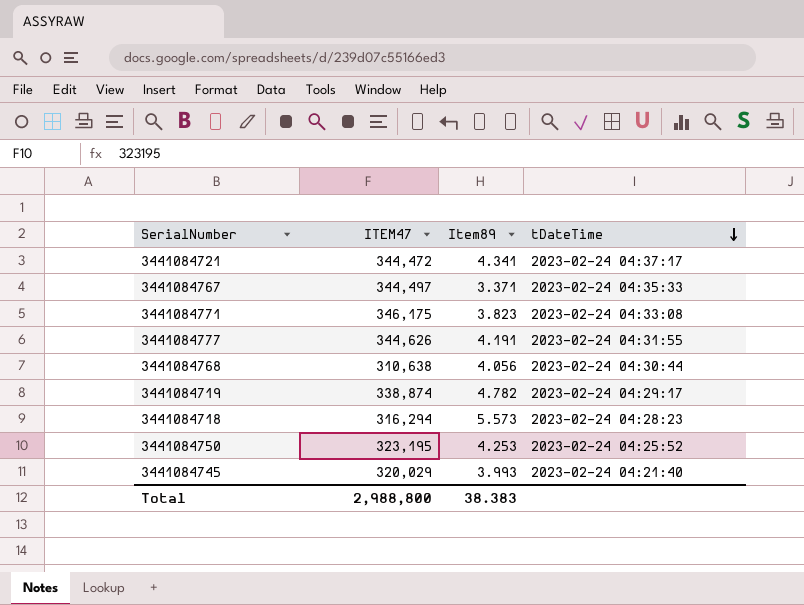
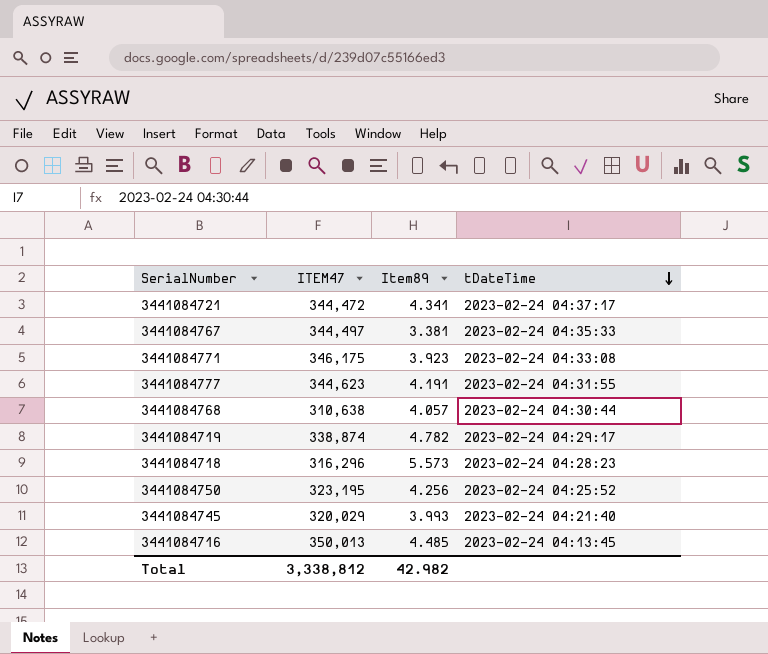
3441084767 | Item89: 3.371 -> 3.381
3441084771 | Item89: 3.823 -> 3.923
3441084777 | ITEM47: 344,626 -> 344,623
3441084768 | Item89: 4.056 -> 4.057
3441084718 | ITEM47: 316,294 -> 316,296
3441084750 | Item89: 4.253 -> 4.256
row 3441084716: none -> 350,013 | 4.485 | 2023-02-24 04:13:45
Total | ITEM47: 2,988,800 -> 3,338,812
Total | Item89: 38.383 -> 42.982

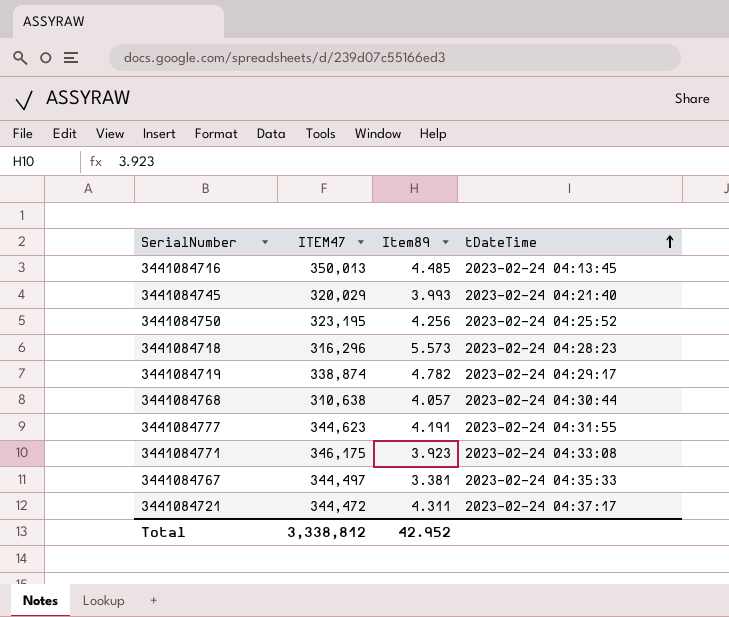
row order: tDateTime descending -> tDateTime ascending
3441084721 | Item89: 4.341 -> 4.311
Total | Item89: 42.982 -> 42.952

